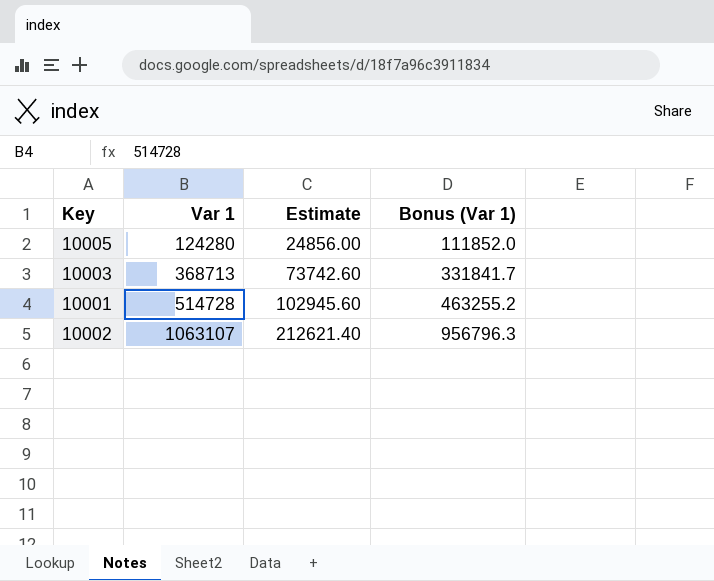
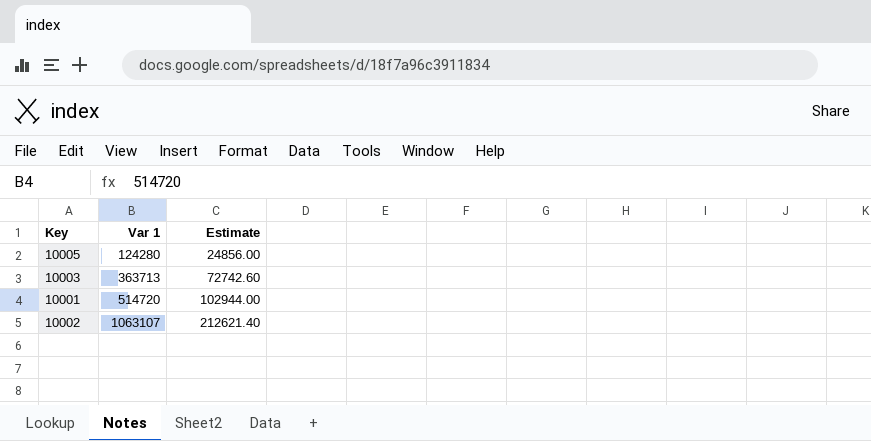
column Bonus (Var 1) | formula: [Var 1] * 0.9 -> none
10003 | Var 1: 368713 -> 363713
10003 | Estimate: 73742.60 -> 72742.60
10001 | Var 1: 514728 -> 514720
10001 | Estimate: 102945.60 -> 102944.00

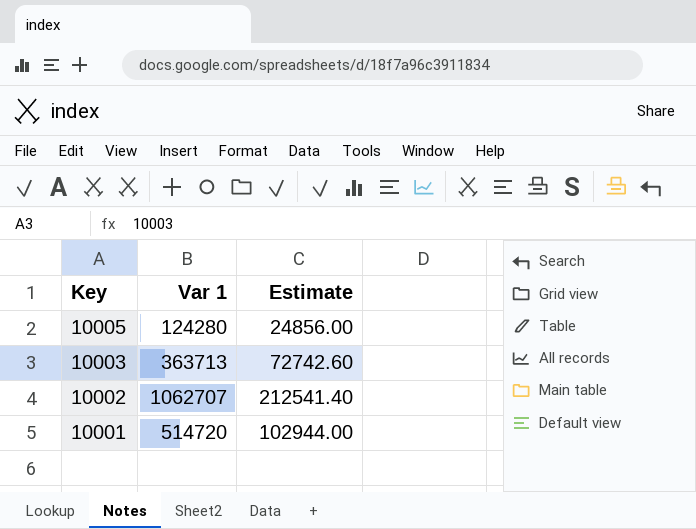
row order: Var 1 ascending -> Key descending
10002 | Var 1: 1063107 -> 1062707
10002 | Estimate: 212621.40 -> 212541.40

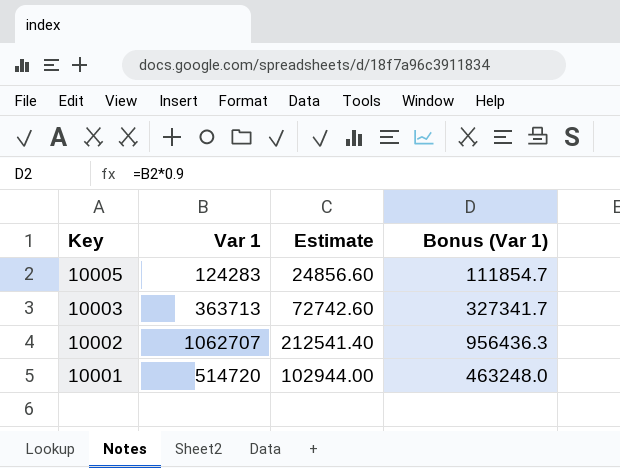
column Bonus (Var 1) | formula: none -> [Var 1] * 0.9
10005 | Var 1: 124280 -> 124283
10005 | Estimate: 24856.00 -> 24856.60

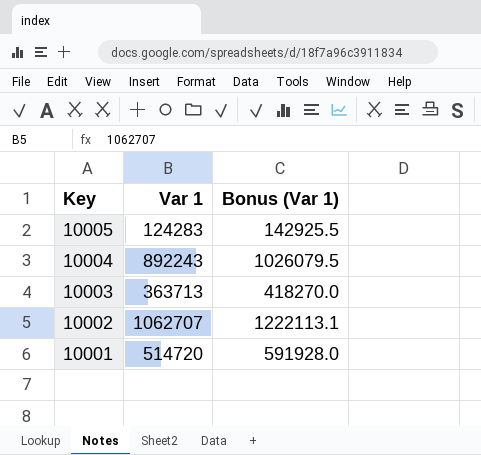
column Estimate | formula: [Var 1] * 0.2 -> none
column Bonus (Var 1) | formula: [Var 1] * 0.9 -> [Var 1] * 1.15
row 10004: none -> 892243 | 1026079.5

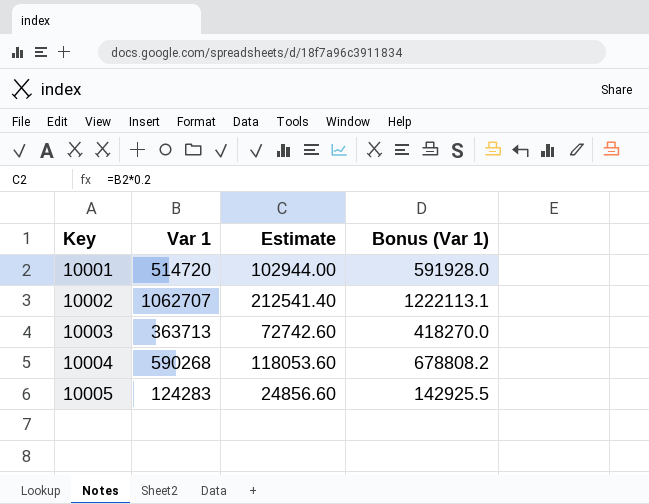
row order: Key descending -> Key ascending
column Estimate | formula: none -> [Var 1] * 0.2
10004 | Var 1: 892243 -> 590268
10004 | Bonus (Var 1): 1026079.5 -> 678808.2

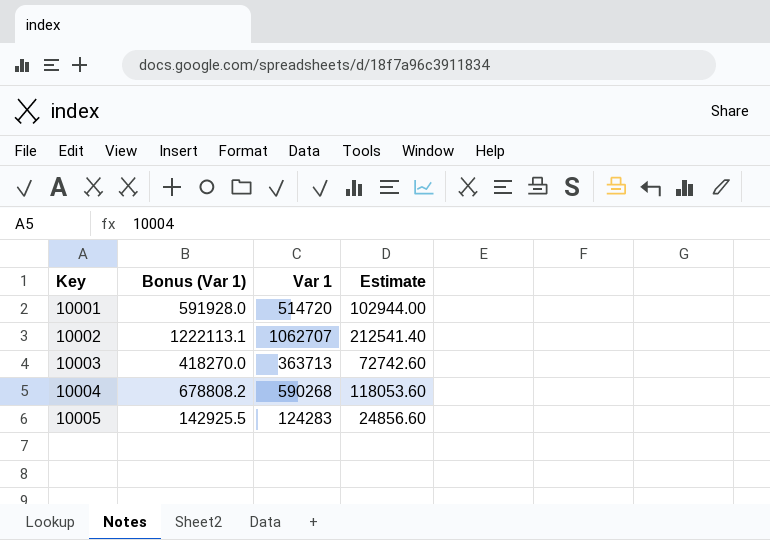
column Bonus (Var 1) | position: 4 -> 2

